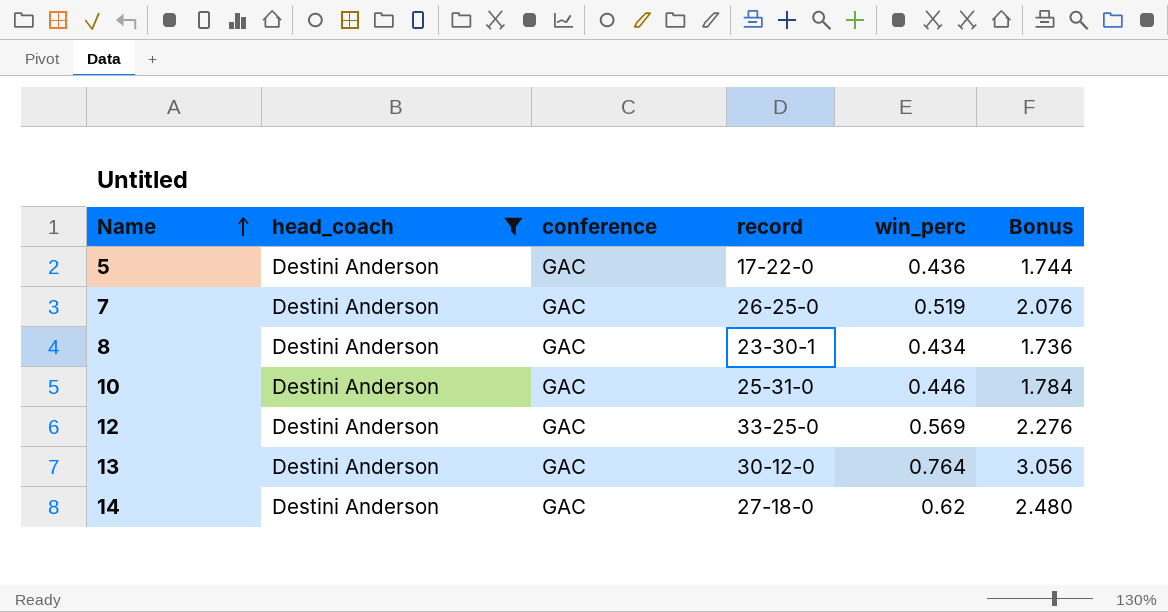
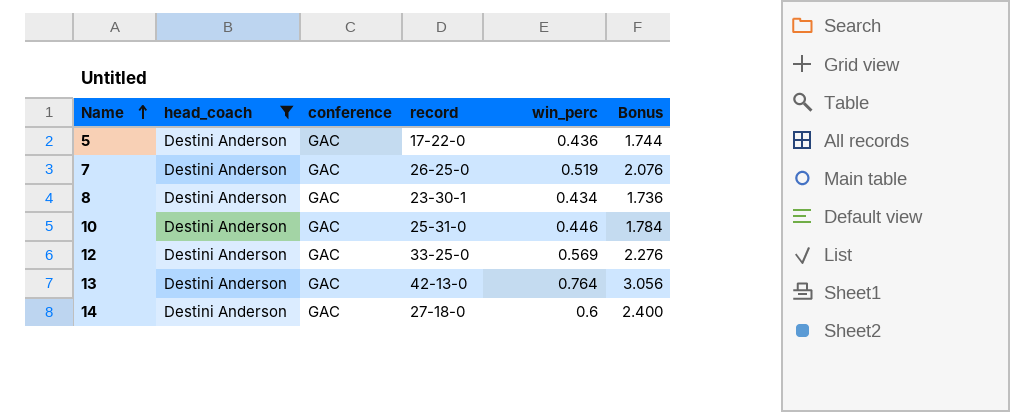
13 | record: 30-12-0 -> 42-13-0
14 | win_perc: 0.62 -> 0.6
14 | Bonus: 2.480 -> 2.400

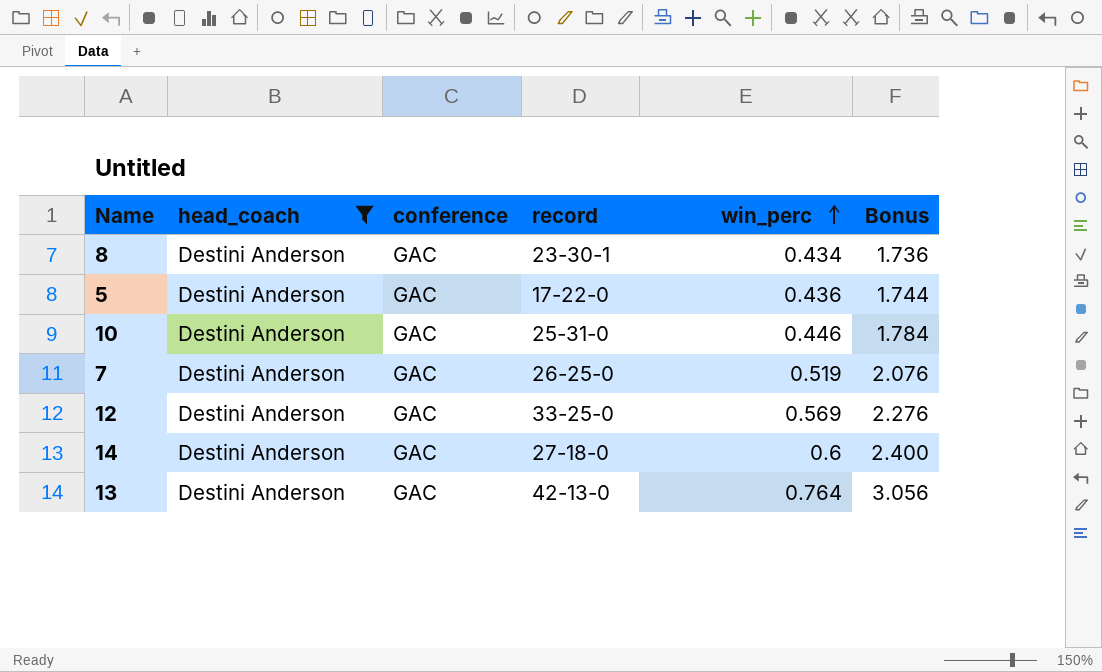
row order: Name ascending -> win_perc ascending

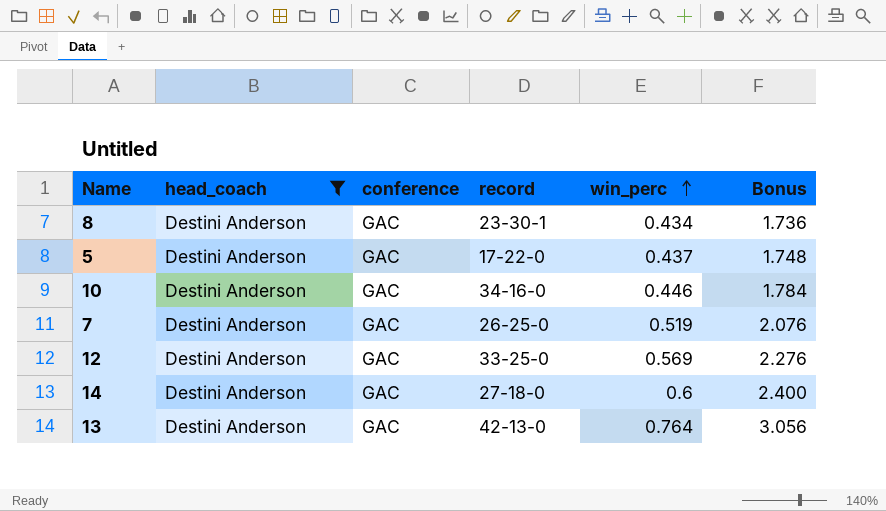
5 | win_perc: 0.436 -> 0.437
5 | Bonus: 1.744 -> 1.748
10 | record: 25-31-0 -> 34-16-0

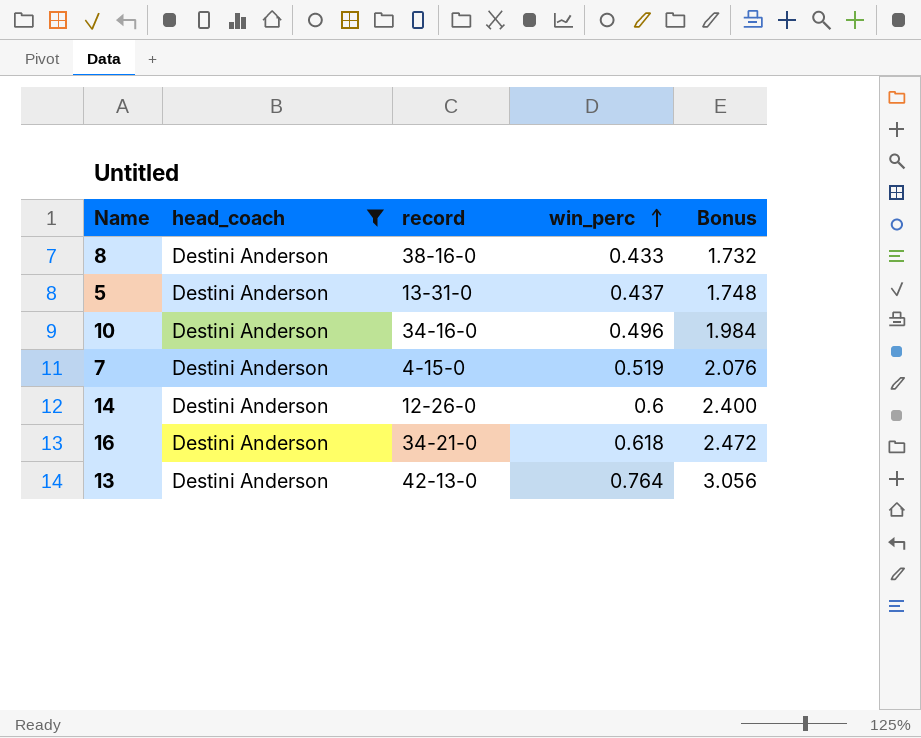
column conference | position: 3 -> none
row 12: Destini Anderson | GAC | 33-25-0 | 0.569 | 2.276 -> none
8 | record: 23-30-1 -> 38-16-0
8 | win_perc: 0.434 -> 0.433
8 | Bonus: 1.736 -> 1.732
5 | record: 17-22-0 -> 13-31-0
10 | win_perc: 0.446 -> 0.496
10 | Bonus: 1.784 -> 1.984
7 | record: 26-25-0 -> 4-15-0
14 | record: 27-18-0 -> 12-26-0
row 16: none -> Destini Anderson | 34-21-0 | 0.618 | 2.472

